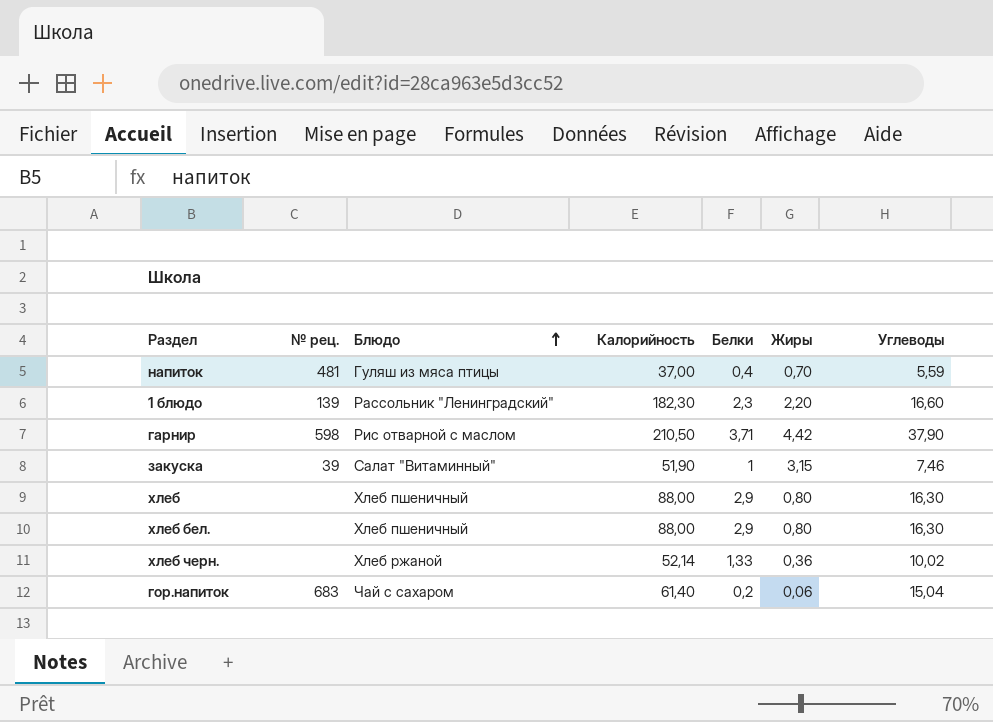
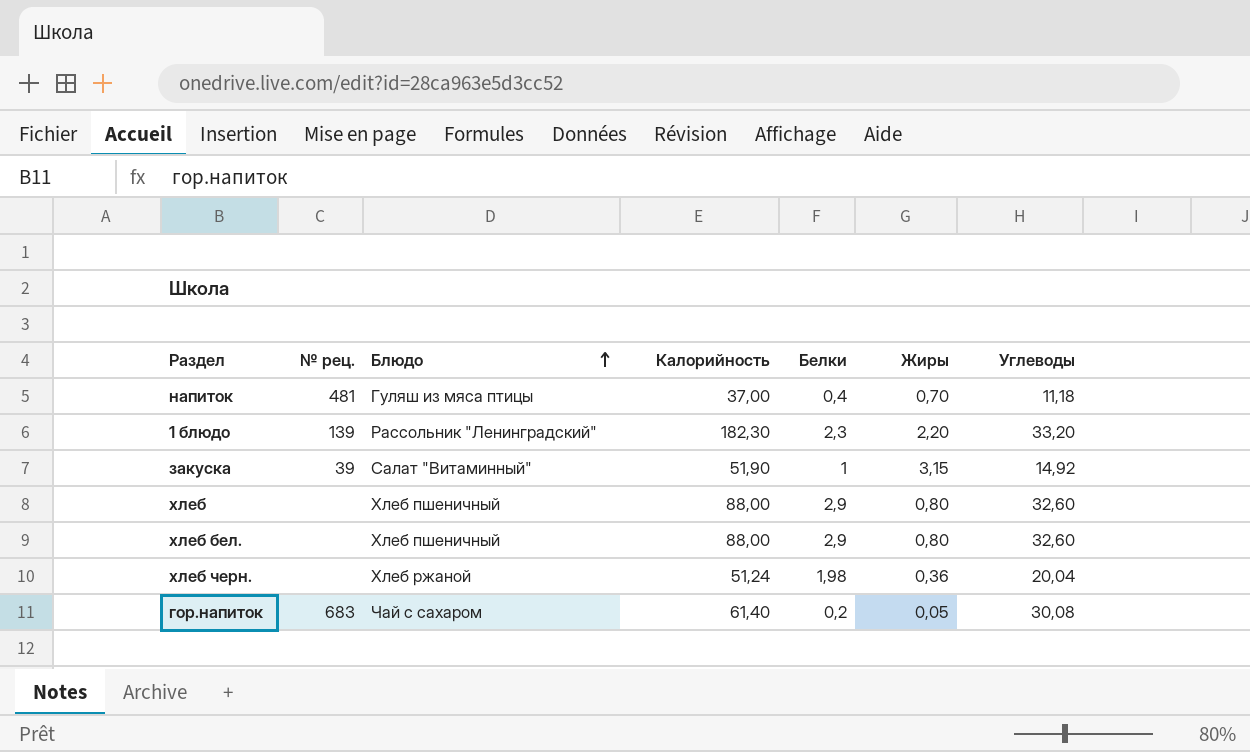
row гарнир: 598 | Рис отварной с маслом | 210,50 | 3,71 | 4,42 | 37,90 -> none
напиток | Углеводы: 5,59 -> 11,18
1 блюдо | Углеводы: 16,60 -> 33,20
закуска | Углеводы: 7,46 -> 14,92
хлеб | Углеводы: 16,30 -> 32,60
хлеб бел. | Углеводы: 16,30 -> 32,60
хлеб черн. | Калорийность: 52,14 -> 51,24
хлеб черн. | Белки: 1,33 -> 1,98
хлеб черн. | Углеводы: 10,02 -> 20,04
гор.напиток | Жиры: 0,06 -> 0,05
гор.напиток | Углеводы: 15,04 -> 30,08

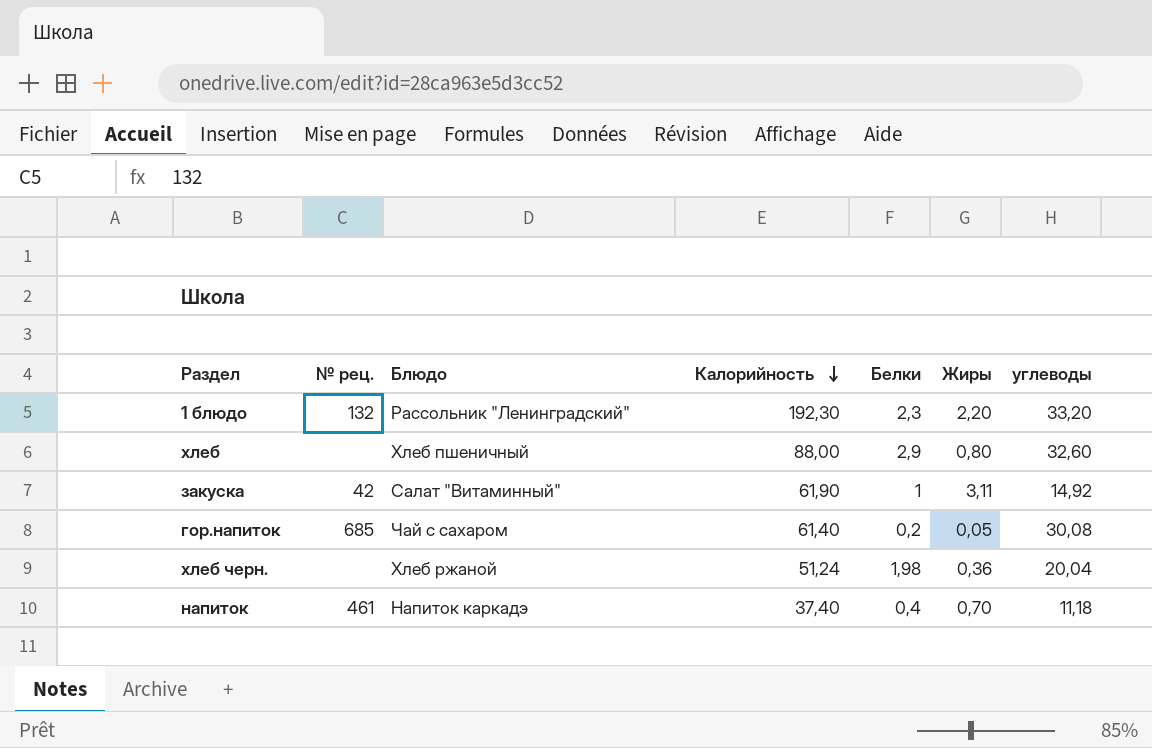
row order: Блюдо ascending -> Калорийность descending
column name: Углеводы -> углеводы
row хлеб бел.: none | Хлеб пшеничный | 88,00 | 2,9 | 0,80 | 32,60 -> none
1 блюдо | № рец.: 139 -> 132
1 блюдо | Калорийность: 182,30 -> 192,30
закуска | № рец.: 39 -> 42
закуска | Калорийность: 51,90 -> 61,90
закуска | Жиры: 3,15 -> 3,11
гор.напиток | № рец.: 683 -> 685
напиток | № рец.: 481 -> 461
напиток | Блюдо: Гуляш из мяса птицы -> Напиток каркадэ
напиток | Калорийность: 37,00 -> 37,40

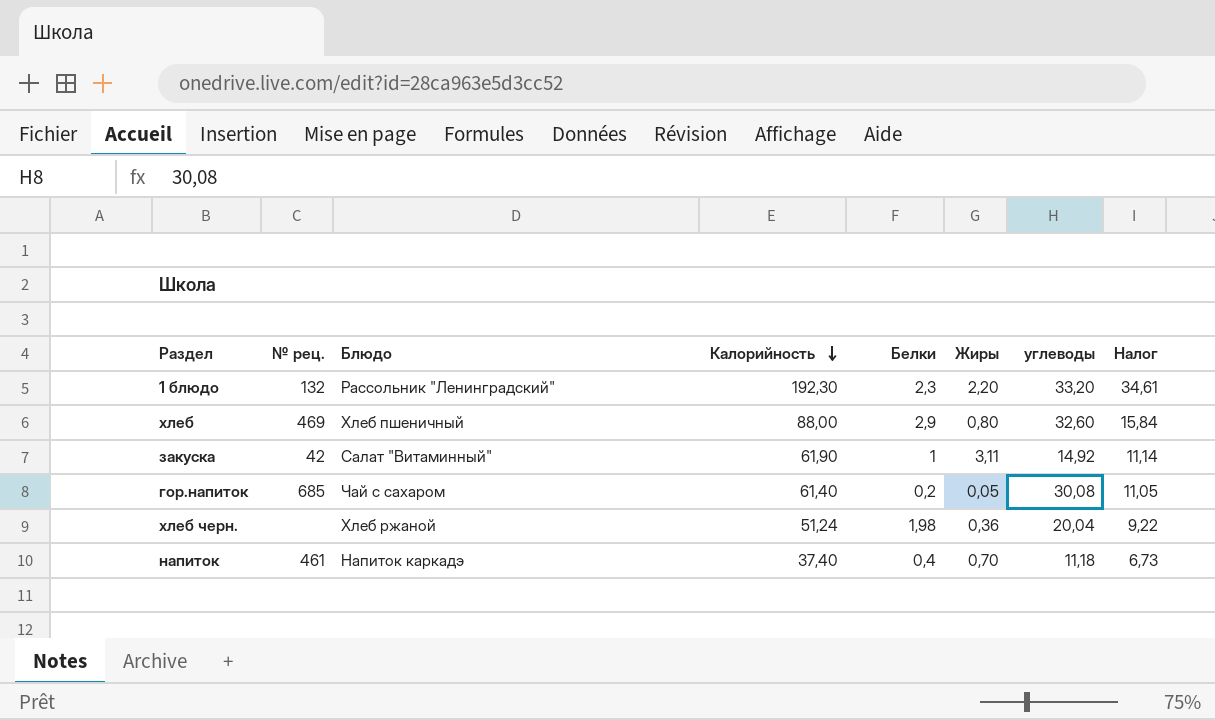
column Налог | formula: none -> [Калорийность] * 0,18
хлеб | № рец.: none -> 469

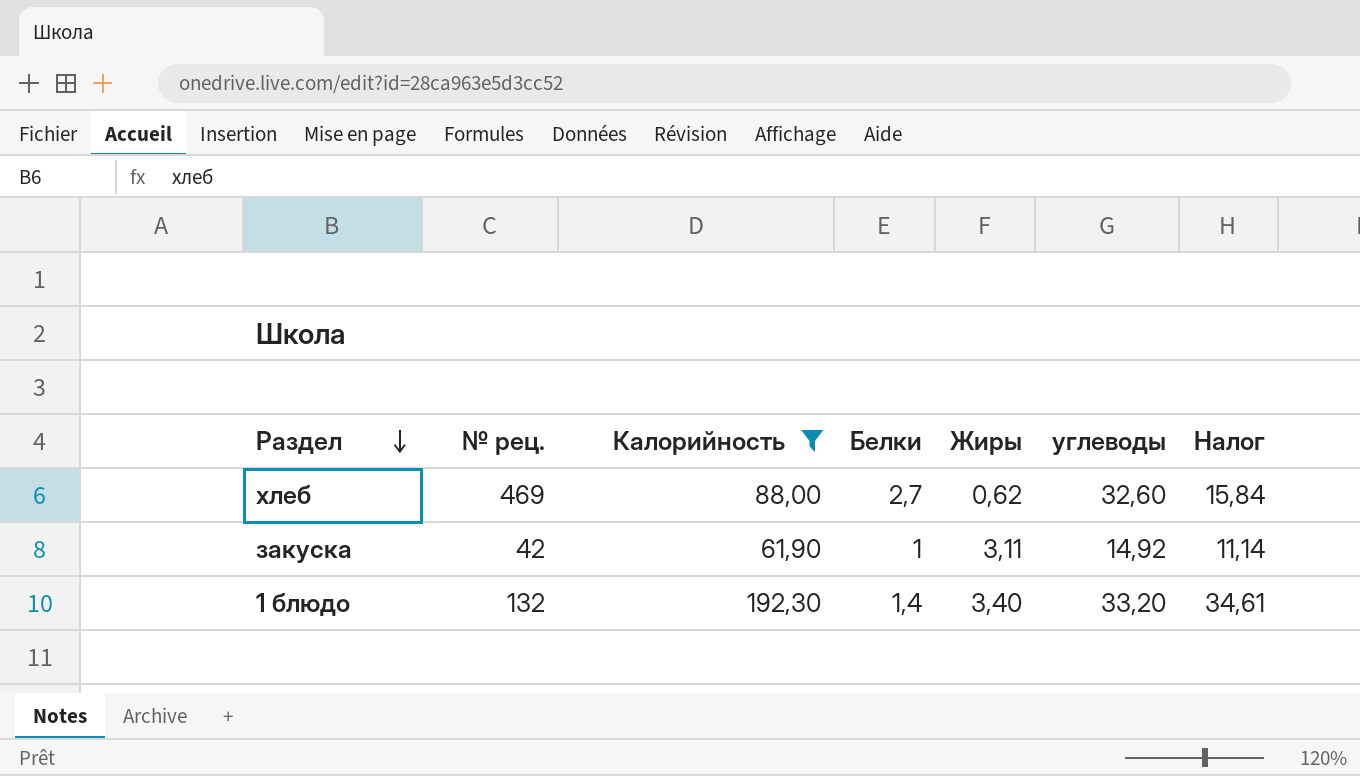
filter: none -> Калорийность >= 61,90
row order: Калорийность descending -> Раздел descending
column Блюдо | position: 3 -> none
хлеб | Белки: 2,9 -> 2,7
хлеб | Жиры: 0,80 -> 0,62
1 блюдо | Белки: 2,3 -> 1,4
1 блюдо | Жиры: 2,20 -> 3,40

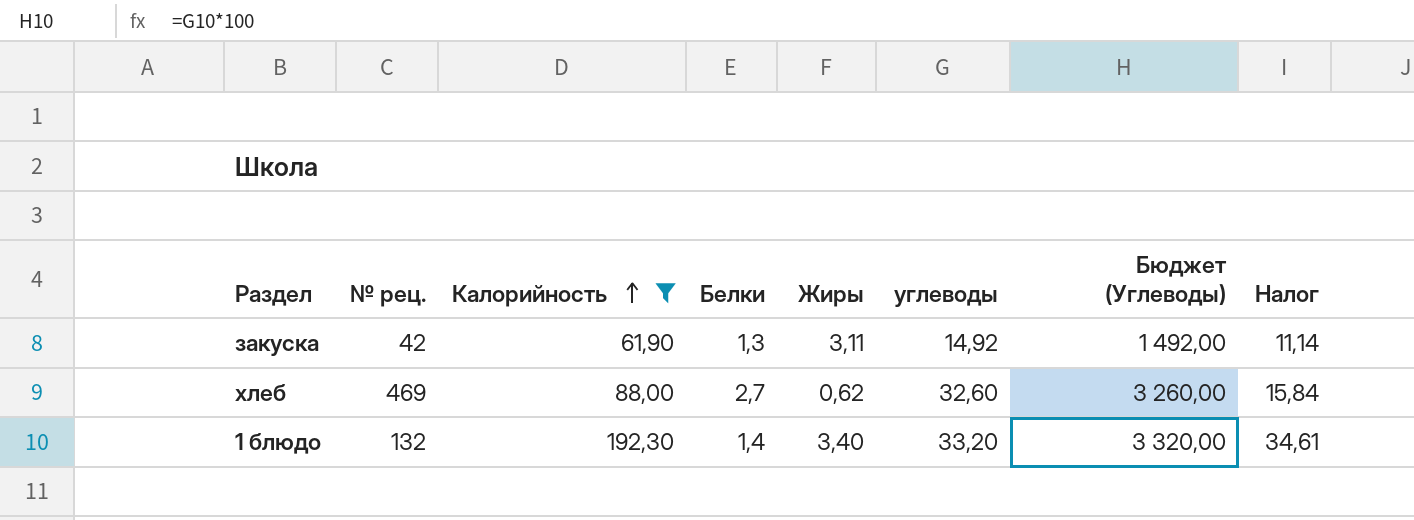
row order: Раздел descending -> Калорийность ascending
column Бюджет (Углеводы) | formula: none -> [углеводы] * 100
закуска | Белки: 1 -> 1,3

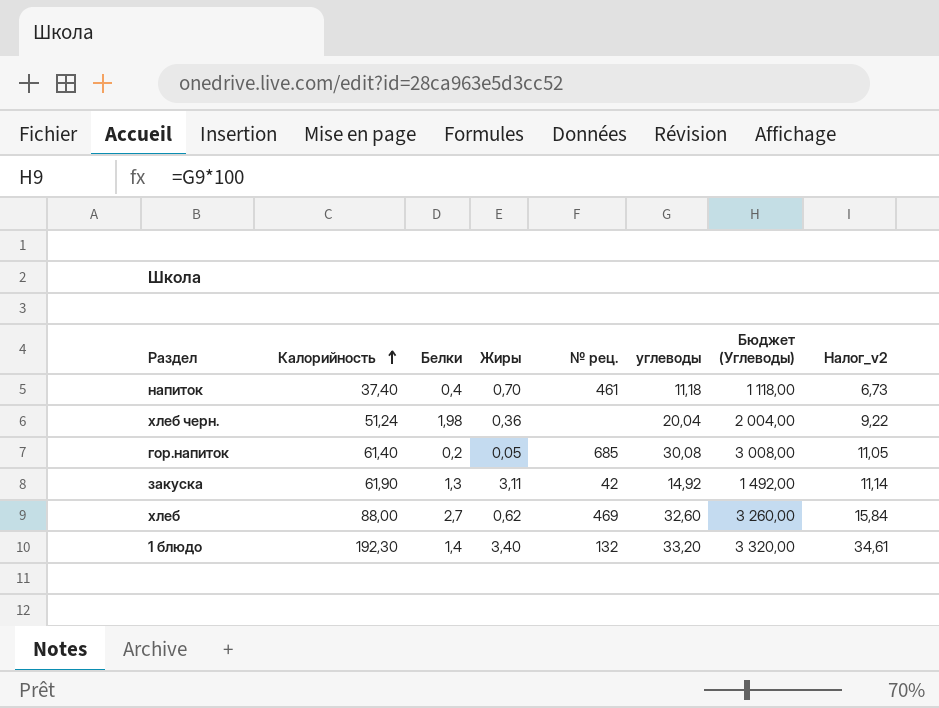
filter: Калорийность >= 61,90 -> none
column № рец. | position: 2 -> 5
column name: Налог -> Налог_v2

